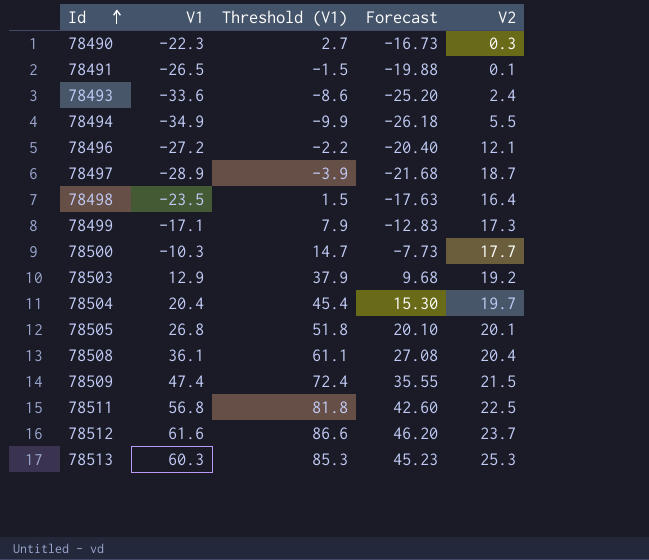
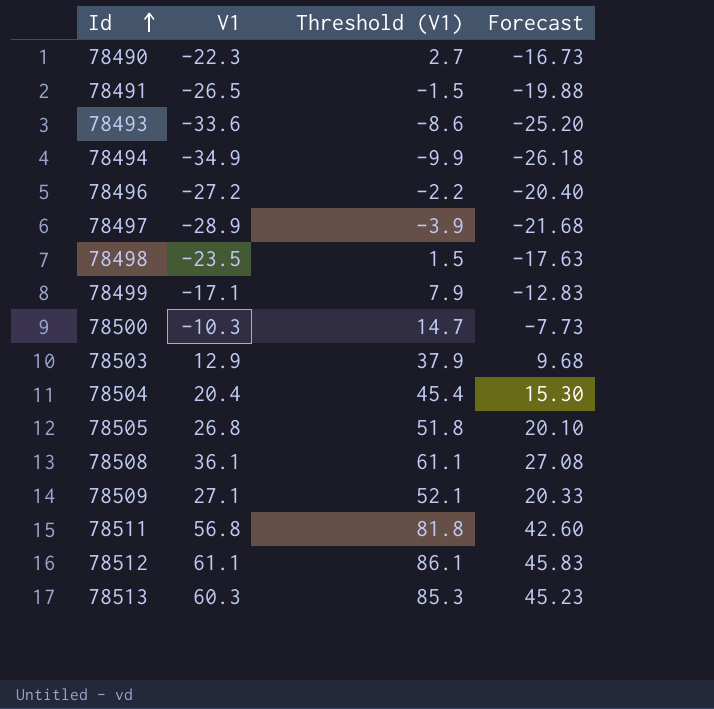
column V2 | position: 5 -> none
78509 | V1: 47.4 -> 27.1
78509 | Threshold (V1): 72.4 -> 52.1
78509 | Forecast: 35.55 -> 20.33
78512 | V1: 61.6 -> 61.1
78512 | Threshold (V1): 86.6 -> 86.1
78512 | Forecast: 46.20 -> 45.83

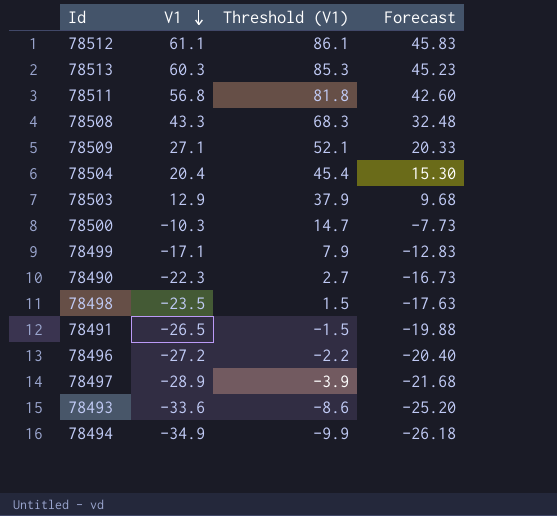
row order: Id ascending -> V1 descending
row 78505: 26.8 | 51.8 | 20.10 -> none
78508 | V1: 36.1 -> 43.3
78508 | Threshold (V1): 61.1 -> 68.3
78508 | Forecast: 27.08 -> 32.48

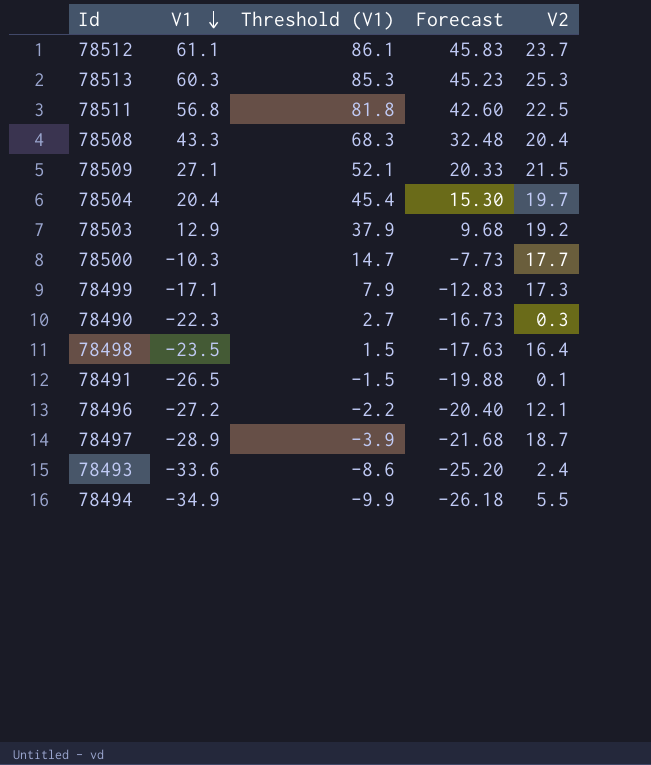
column V2 | position: none -> 5

